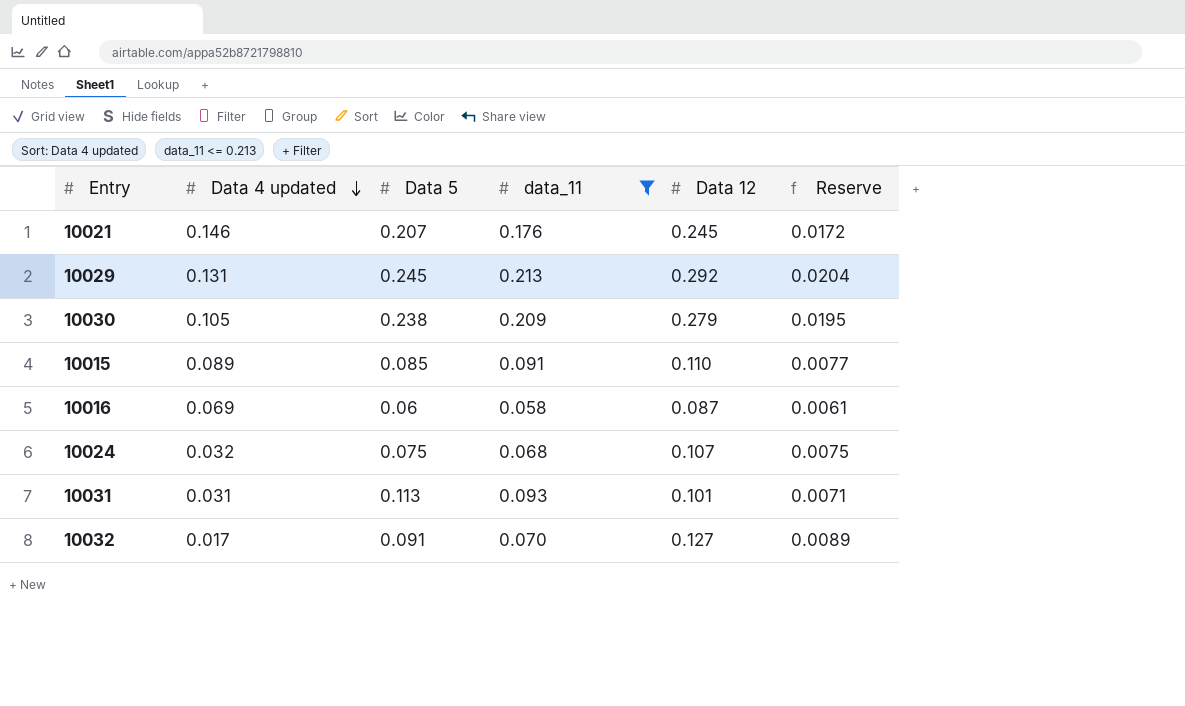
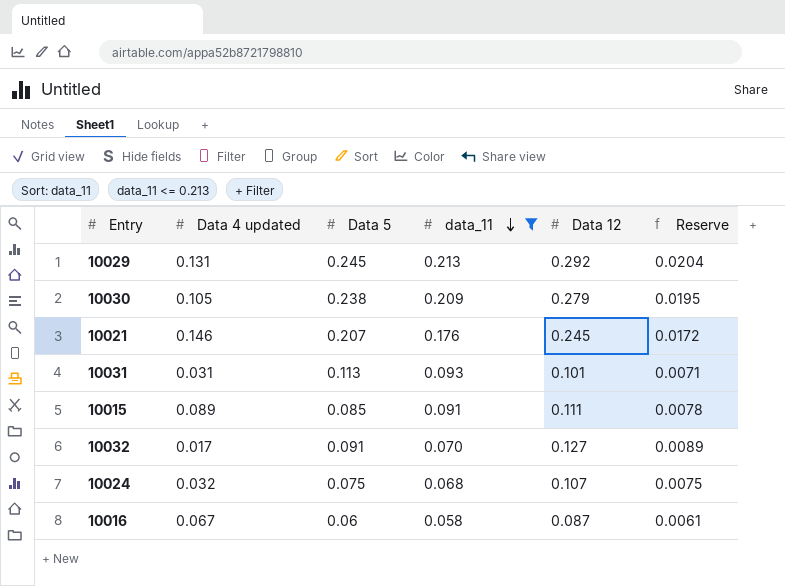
row order: Data 4 updated descending -> data_11 descending
10015 | Data 12: 0.110 -> 0.111
10015 | Reserve: 0.0077 -> 0.0078
10016 | Data 4 updated: 0.069 -> 0.067

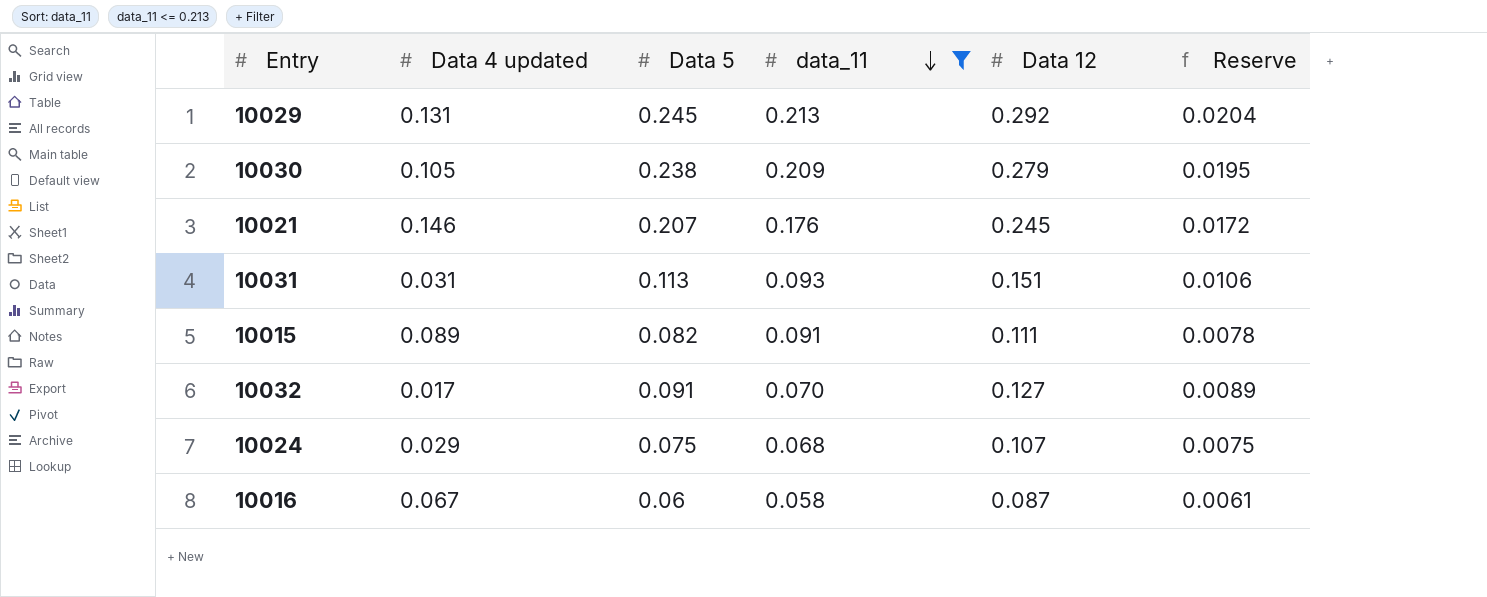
10031 | Data 12: 0.101 -> 0.151
10031 | Reserve: 0.0071 -> 0.0106
10015 | Data 5: 0.085 -> 0.082
10024 | Data 4 updated: 0.032 -> 0.029

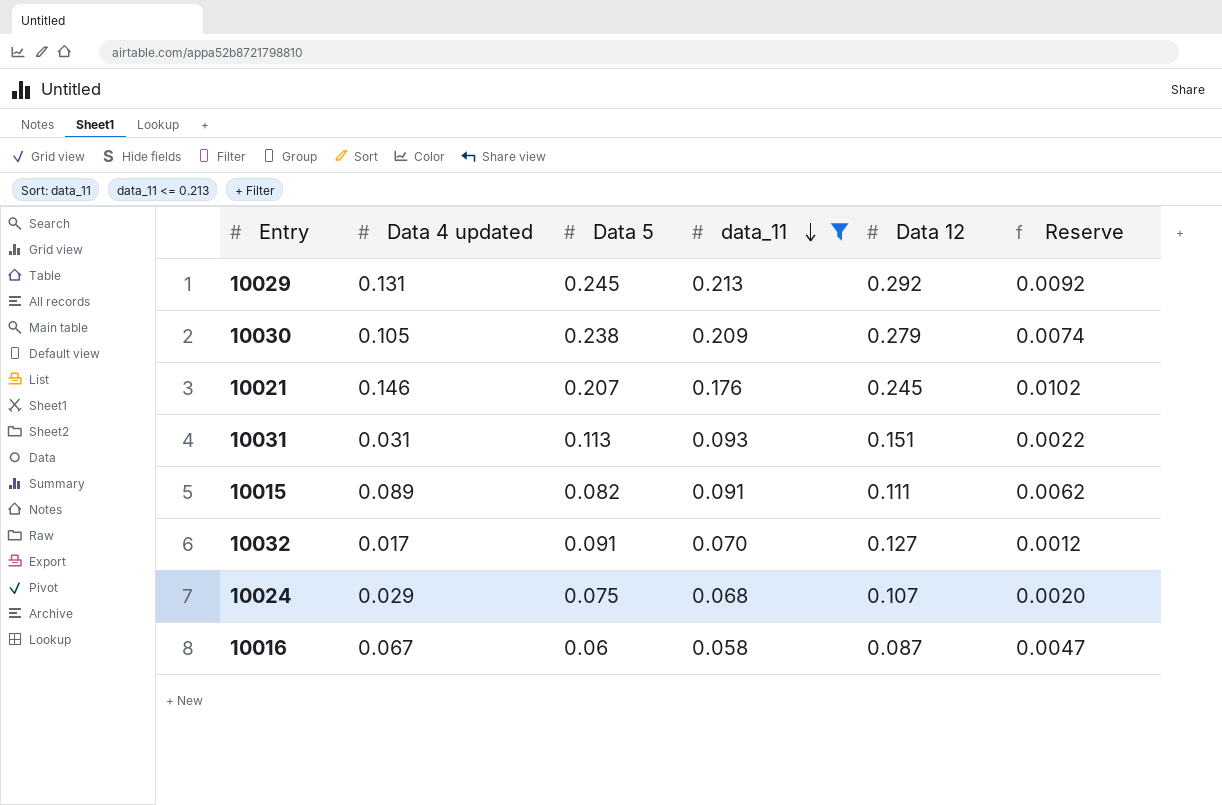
column Reserve | formula: [Data 12] * 0.07 -> [Data 4 updated] * 0.07

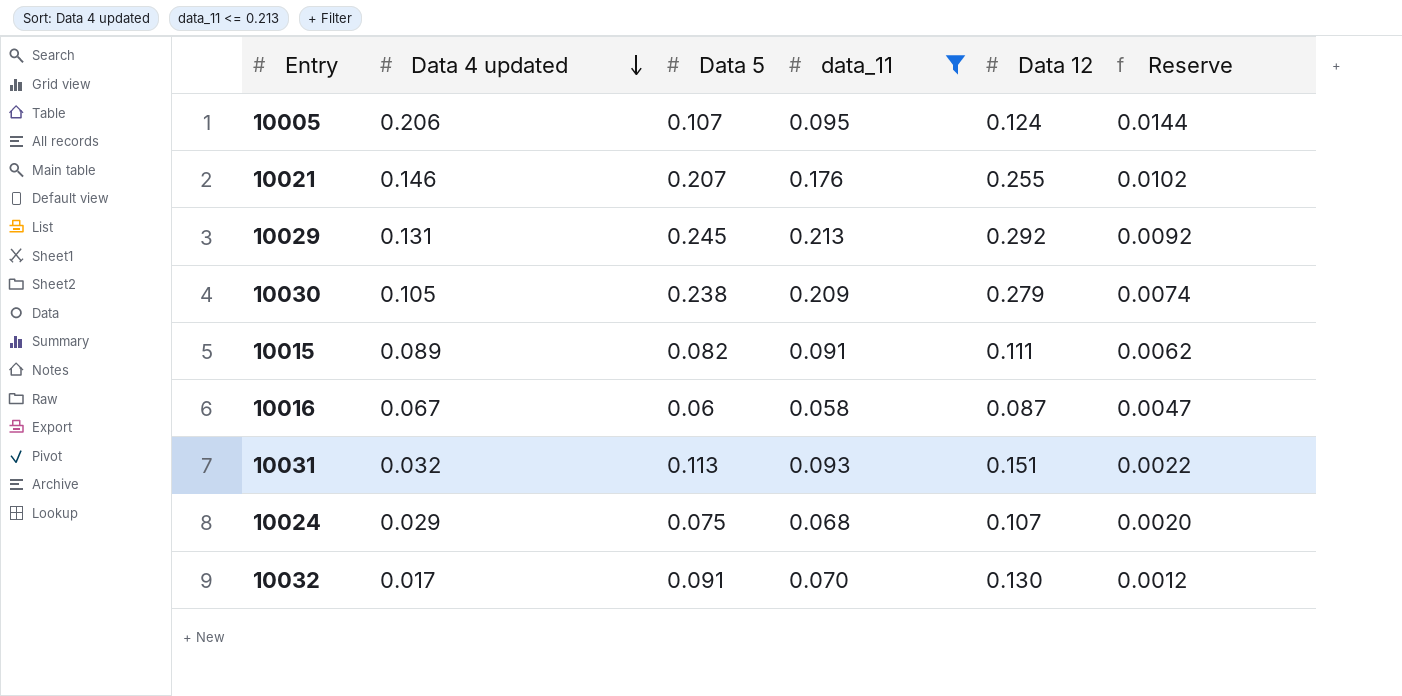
row order: data_11 descending -> Data 4 updated descending
row 10005: none -> 0.206 | 0.107 | 0.095 | 0.124 | 0.0144
10021 | Data 12: 0.245 -> 0.255
10031 | Data 4 updated: 0.031 -> 0.032
10032 | Data 12: 0.127 -> 0.130

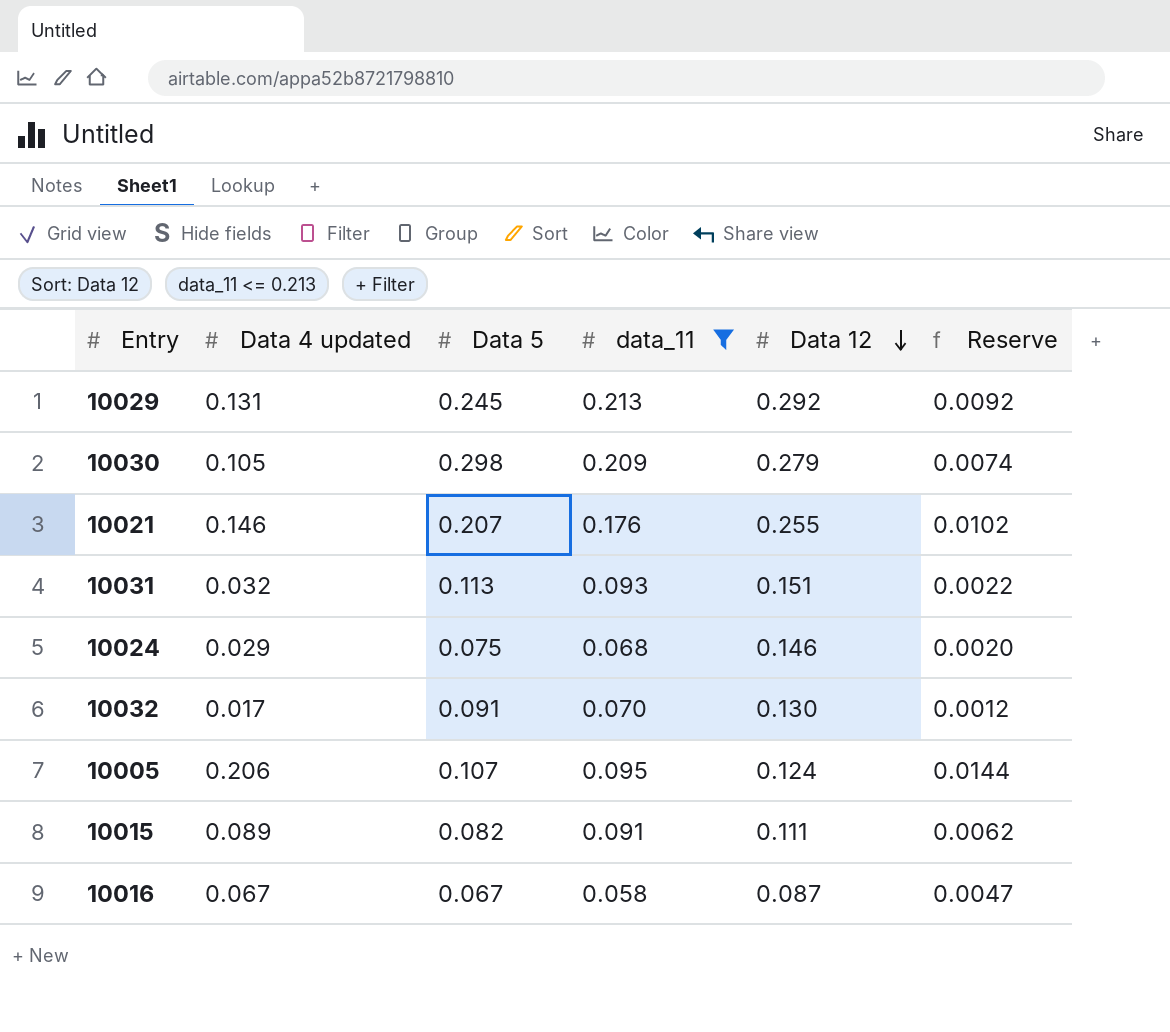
row order: Data 4 updated descending -> Data 12 descending
10030 | Data 5: 0.238 -> 0.298
10024 | Data 12: 0.107 -> 0.146
10016 | Data 5: 0.06 -> 0.067

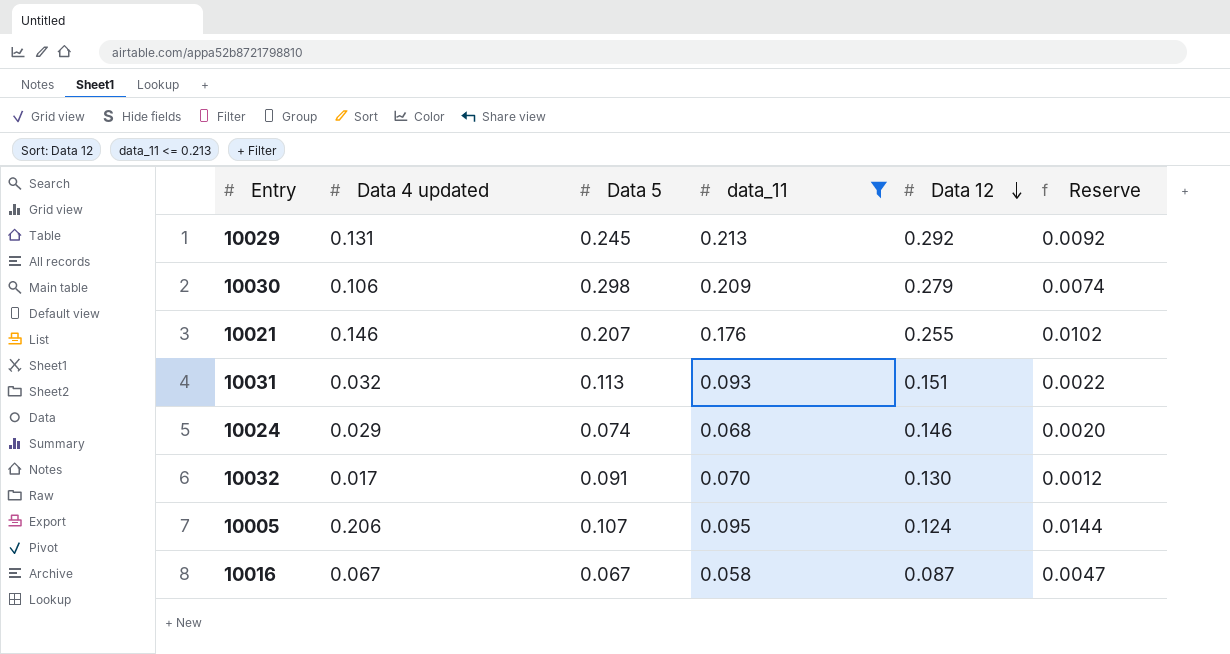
row 10015: 0.089 | 0.082 | 0.091 | 0.111 | 0.0062 -> none
10030 | Data 4 updated: 0.105 -> 0.106
10024 | Data 5: 0.075 -> 0.074

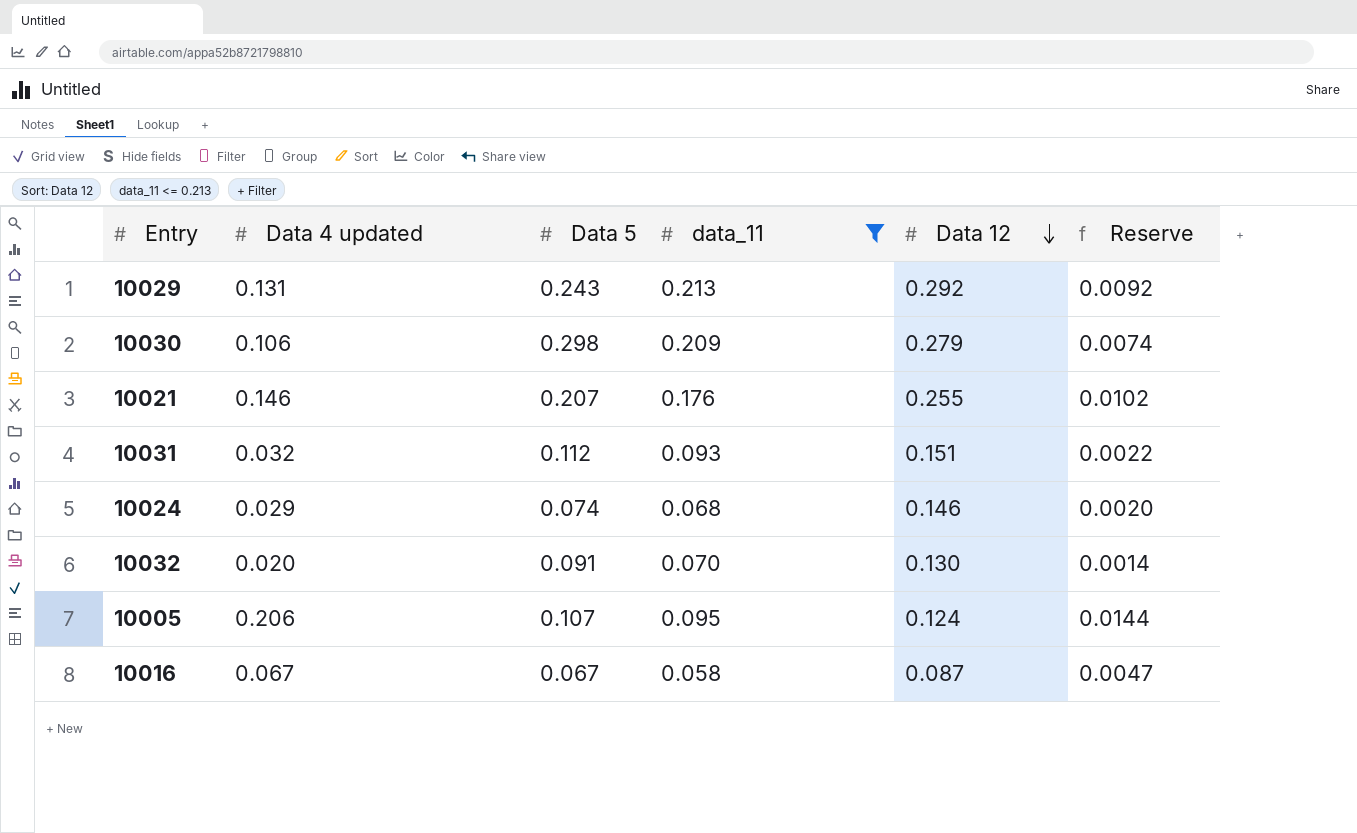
10029 | Data 5: 0.245 -> 0.243
10031 | Data 5: 0.113 -> 0.112
10032 | Data 4 updated: 0.017 -> 0.020
10032 | Reserve: 0.0012 -> 0.0014

